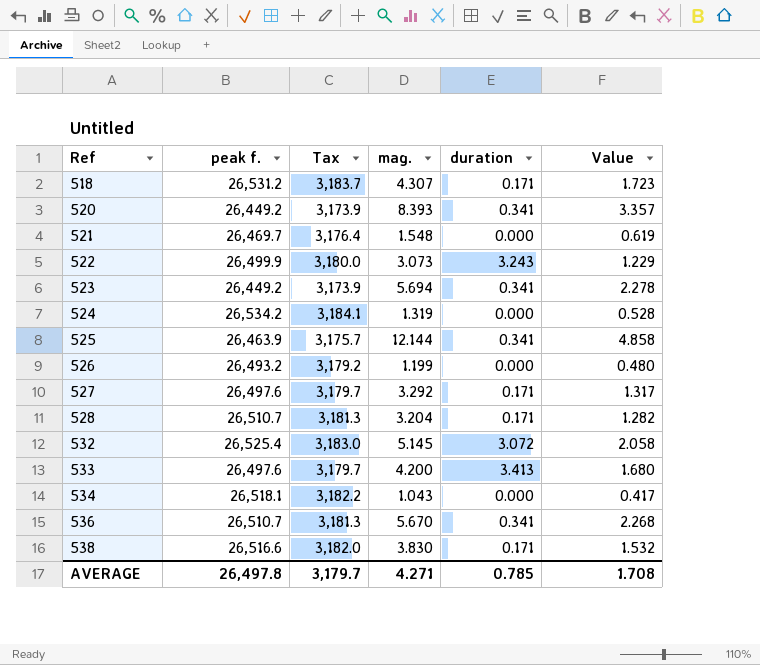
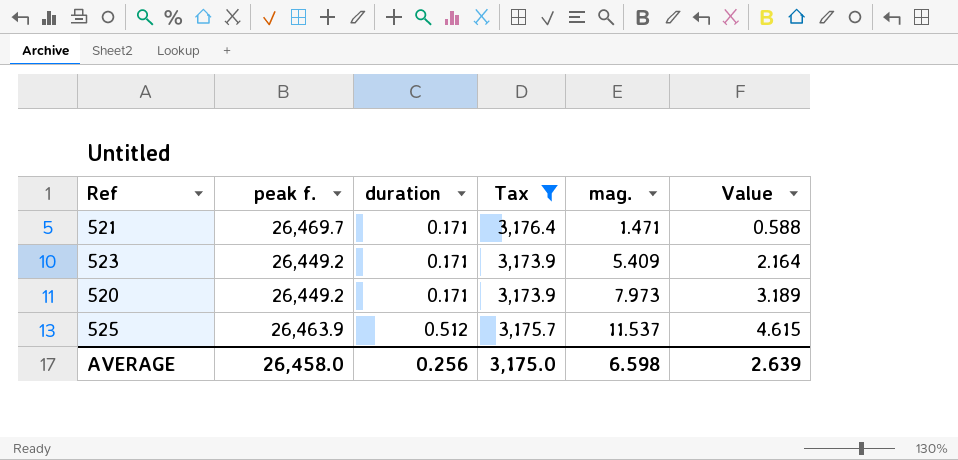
filter: none -> Tax <= 3,176.4
row order: Ref ascending -> duration ascending
column duration | position: 5 -> 3
521 | duration: 0.000 -> 0.171
521 | mag.: 1.548 -> 1.471
521 | Value: 0.619 -> 0.588
523 | duration: 0.341 -> 0.171
523 | mag.: 5.694 -> 5.409
523 | Value: 2.278 -> 2.164
520 | duration: 0.341 -> 0.171
520 | mag.: 8.393 -> 7.973
520 | Value: 3.357 -> 3.189
525 | duration: 0.341 -> 0.512
525 | mag.: 12.144 -> 11.537
525 | Value: 4.858 -> 4.615
AVERAGE | peak f.: 26,497.8 -> 26,458.0
AVERAGE | duration: 0.785 -> 0.256
AVERAGE | Tax: 3,179.7 -> 3,175.0
AVERAGE | mag.: 4.271 -> 6.598
AVERAGE | Value: 1.708 -> 2.639

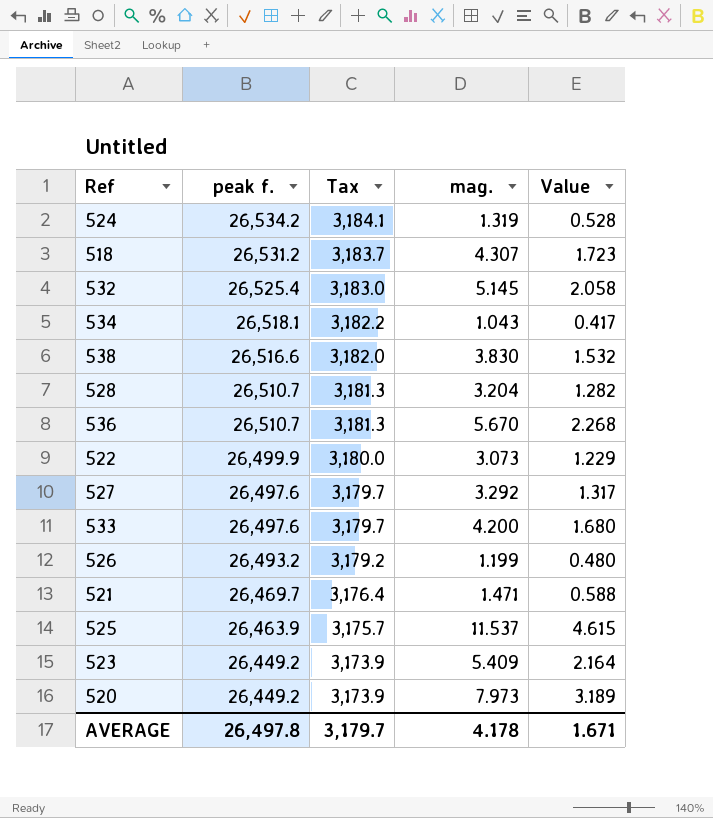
filter: Tax <= 3,176.4 -> none
row order: duration ascending -> peak f. descending
column duration | position: 3 -> none
AVERAGE | peak f.: 26,458.0 -> 26,497.8
AVERAGE | Tax: 3,175.0 -> 3,179.7
AVERAGE | mag.: 6.598 -> 4.178
AVERAGE | Value: 2.639 -> 1.671

